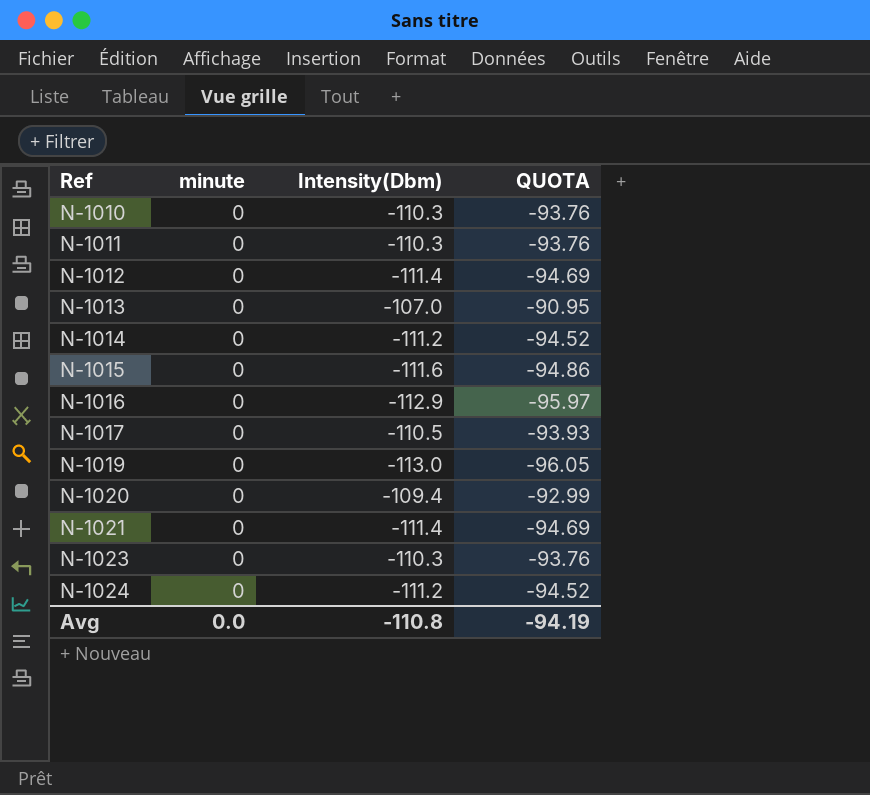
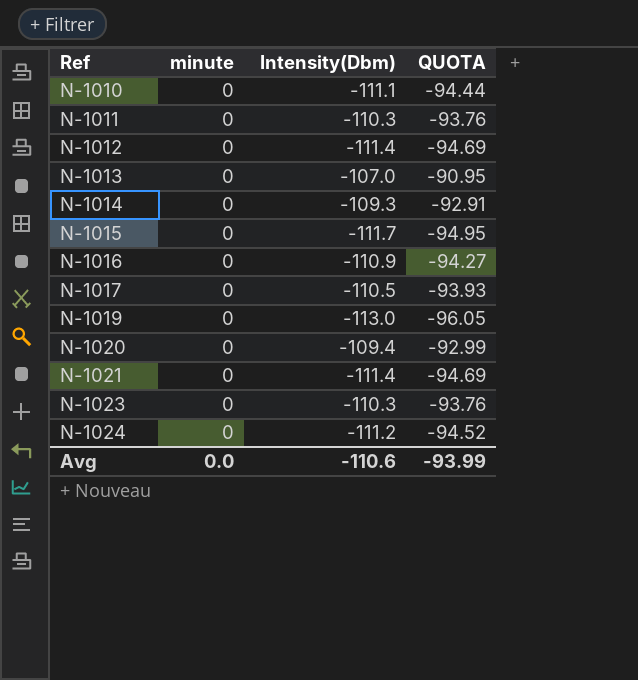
N-1010 | Intensity(Dbm): -110.3 -> -111.1
N-1010 | QUOTA: -93.76 -> -94.44
N-1014 | Intensity(Dbm): -111.2 -> -109.3
N-1014 | QUOTA: -94.52 -> -92.91
N-1015 | Intensity(Dbm): -111.6 -> -111.7
N-1015 | QUOTA: -94.86 -> -94.95
N-1016 | Intensity(Dbm): -112.9 -> -110.9
N-1016 | QUOTA: -95.97 -> -94.27
Avg | Intensity(Dbm): -110.8 -> -110.6
Avg | QUOTA: -94.19 -> -93.99

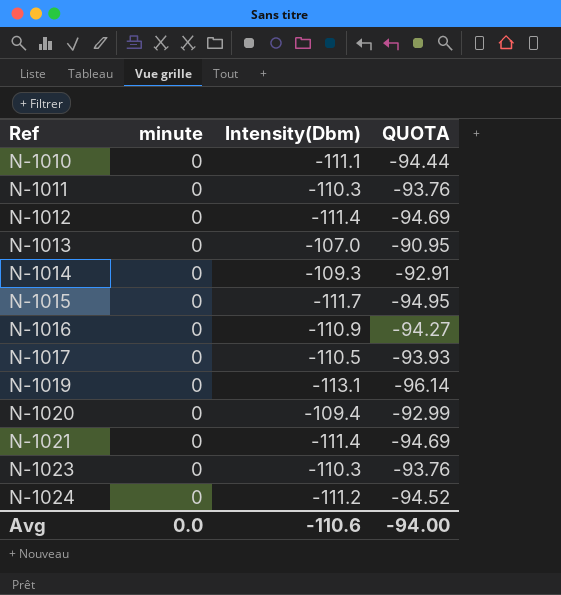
N-1019 | Intensity(Dbm): -113.0 -> -113.1
N-1019 | QUOTA: -96.05 -> -96.14
Avg | QUOTA: -93.99 -> -94.00

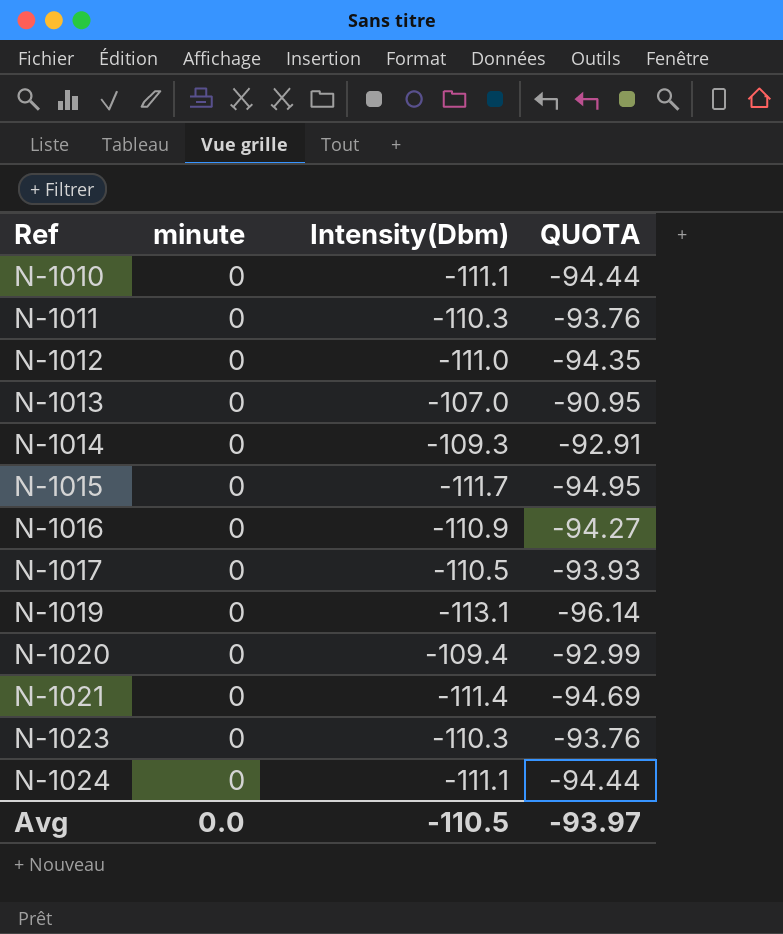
N-1012 | Intensity(Dbm): -111.4 -> -111.0
N-1012 | QUOTA: -94.69 -> -94.35
N-1024 | Intensity(Dbm): -111.2 -> -111.1
N-1024 | QUOTA: -94.52 -> -94.44
Avg | Intensity(Dbm): -110.6 -> -110.5
Avg | QUOTA: -94.00 -> -93.97

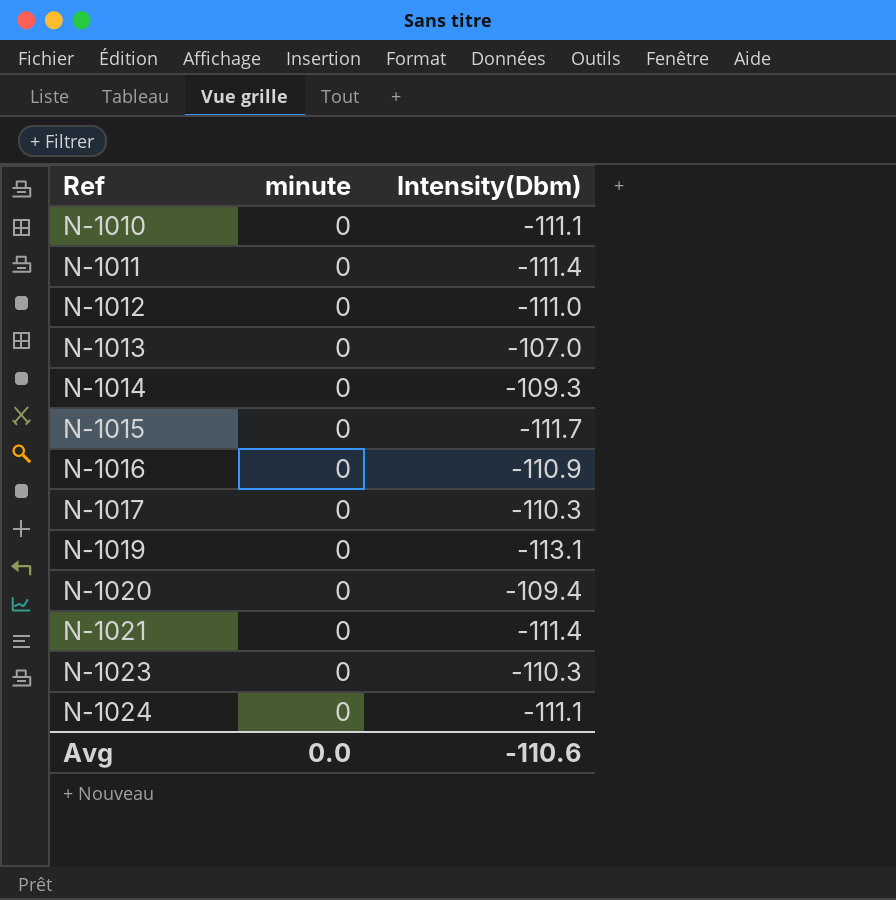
column QUOTA | formula: [Intensity(Dbm)] * 0.85 -> none
N-1011 | Intensity(Dbm): -110.3 -> -111.4
N-1017 | Intensity(Dbm): -110.5 -> -110.3
Avg | Intensity(Dbm): -110.5 -> -110.6

